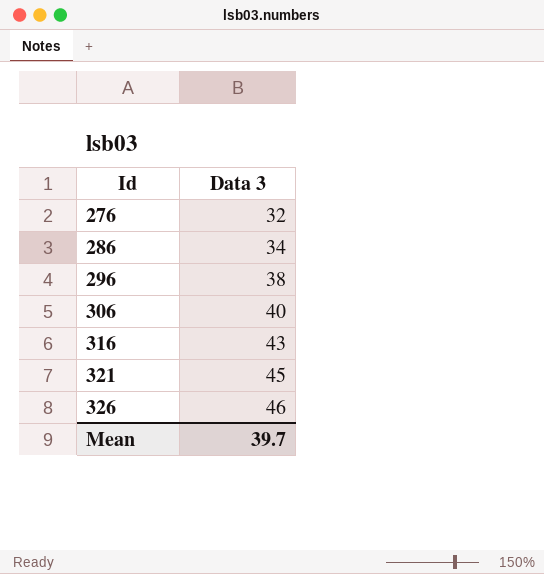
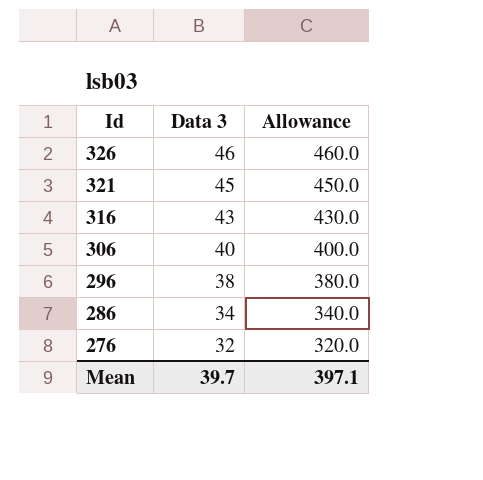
row order: Id ascending -> Id descending
column Allowance | formula: none -> [Data 3] * 10

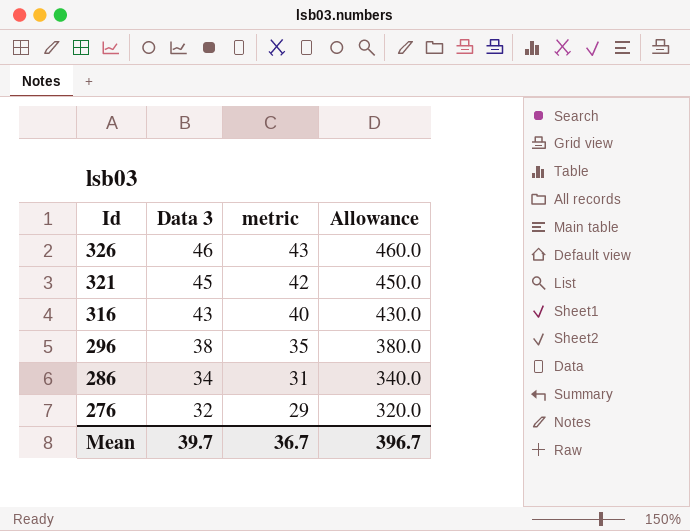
column metric | formula: none -> [Data 3] - 3
row 306: 40 | 400.0 -> none
Mean | Allowance: 397.1 -> 396.7

